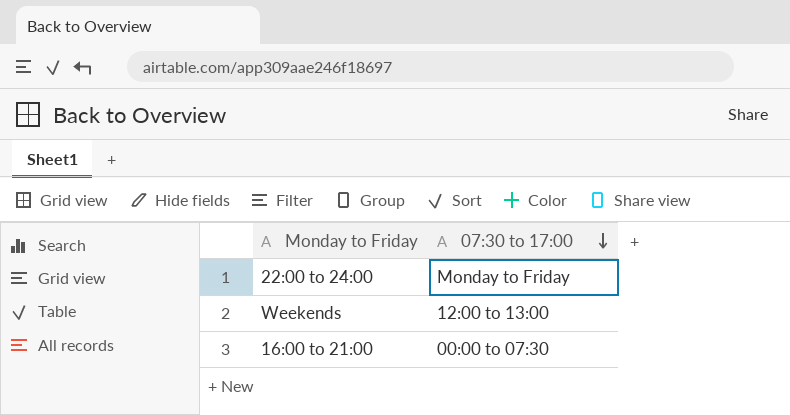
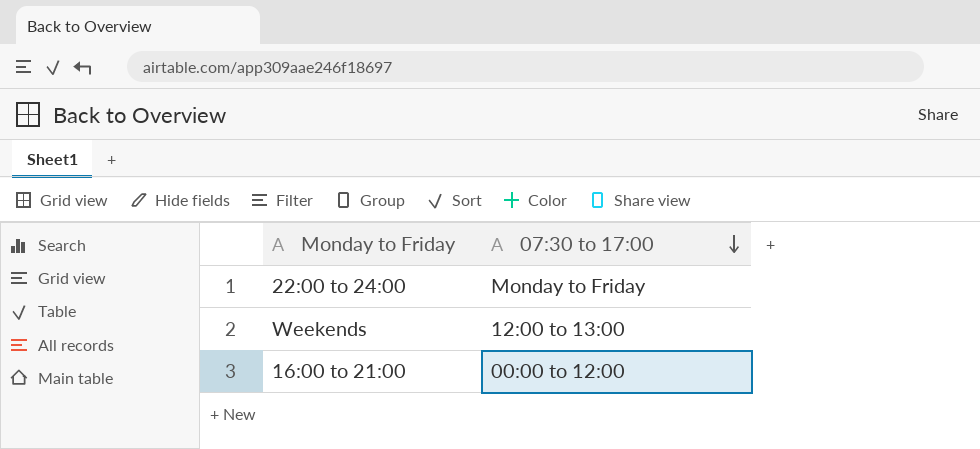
16:00 to 21:00 | 07:30 to 17:00: 00:00 to 07:30 -> 00:00 to 12:00

